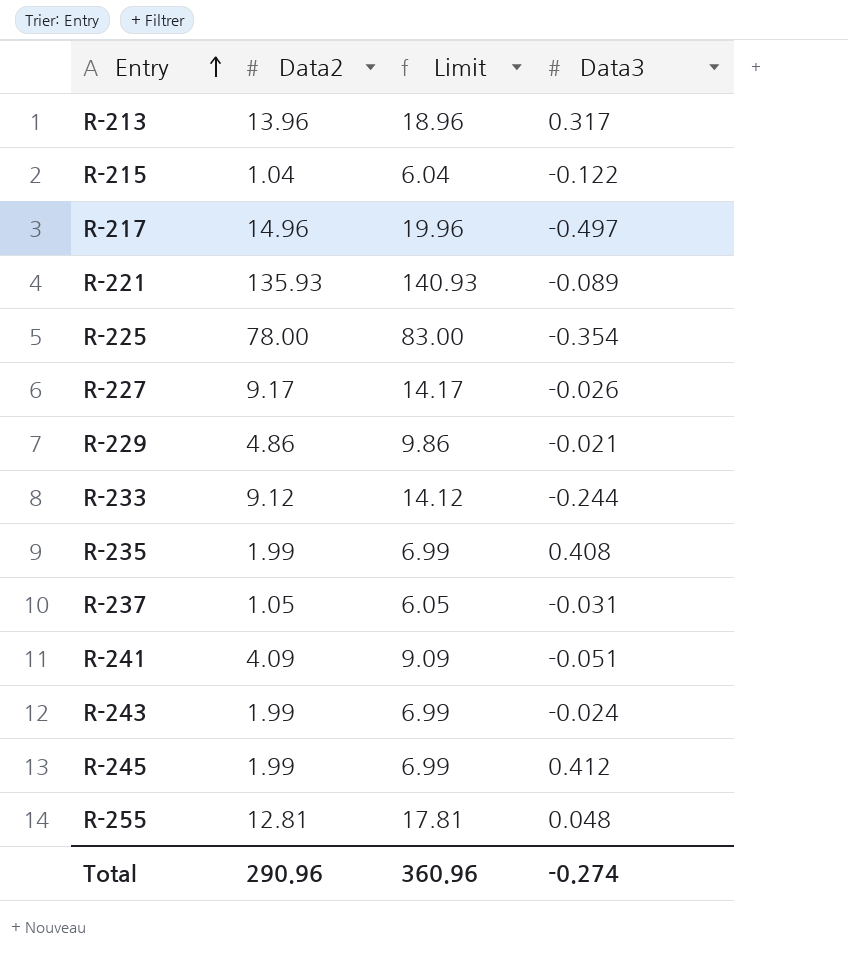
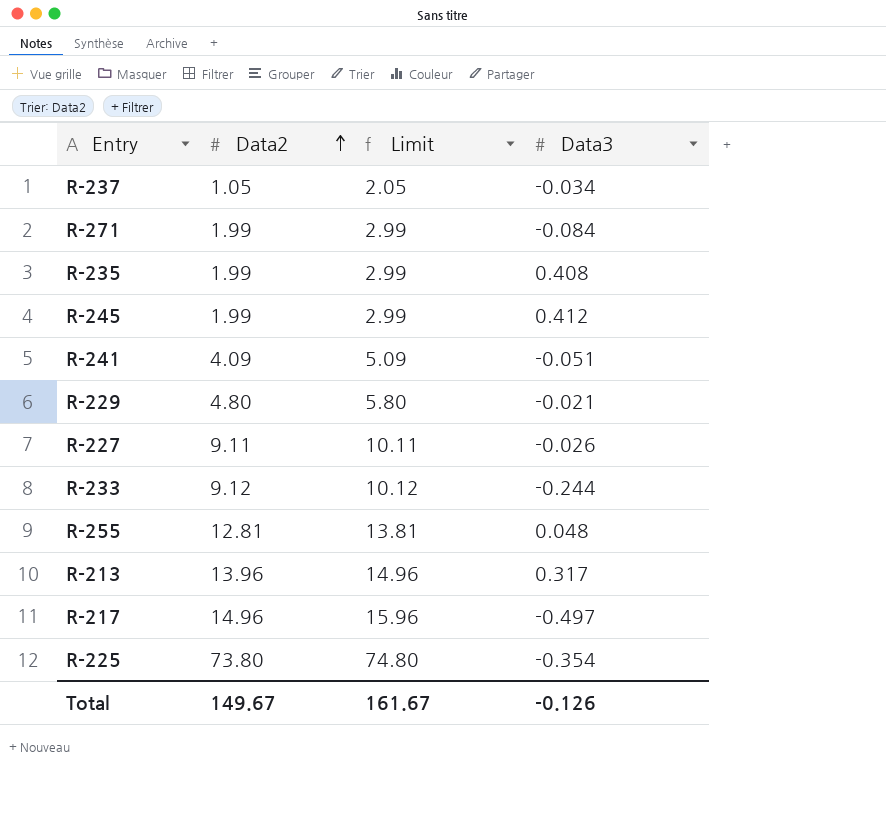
row order: Entry ascending -> Data2 ascending
column Limit | formula: [Data2] + 5 -> [Data2] + 1
row R-215: 1.04 | 6.04 | -0.122 -> none
row R-221: 135.93 | 140.93 | -0.089 -> none
row R-243: 1.99 | 6.99 | -0.024 -> none
R-237 | Data3: -0.031 -> -0.034
row R-271: none -> 1.99 | 2.99 | -0.084
R-229 | Data2: 4.86 -> 4.80
R-227 | Data2: 9.17 -> 9.11
R-225 | Data2: 78.00 -> 73.80
Total | Data2: 290.96 -> 149.67
Total | Limit: 360.96 -> 161.67
Total | Data3: -0.274 -> -0.126

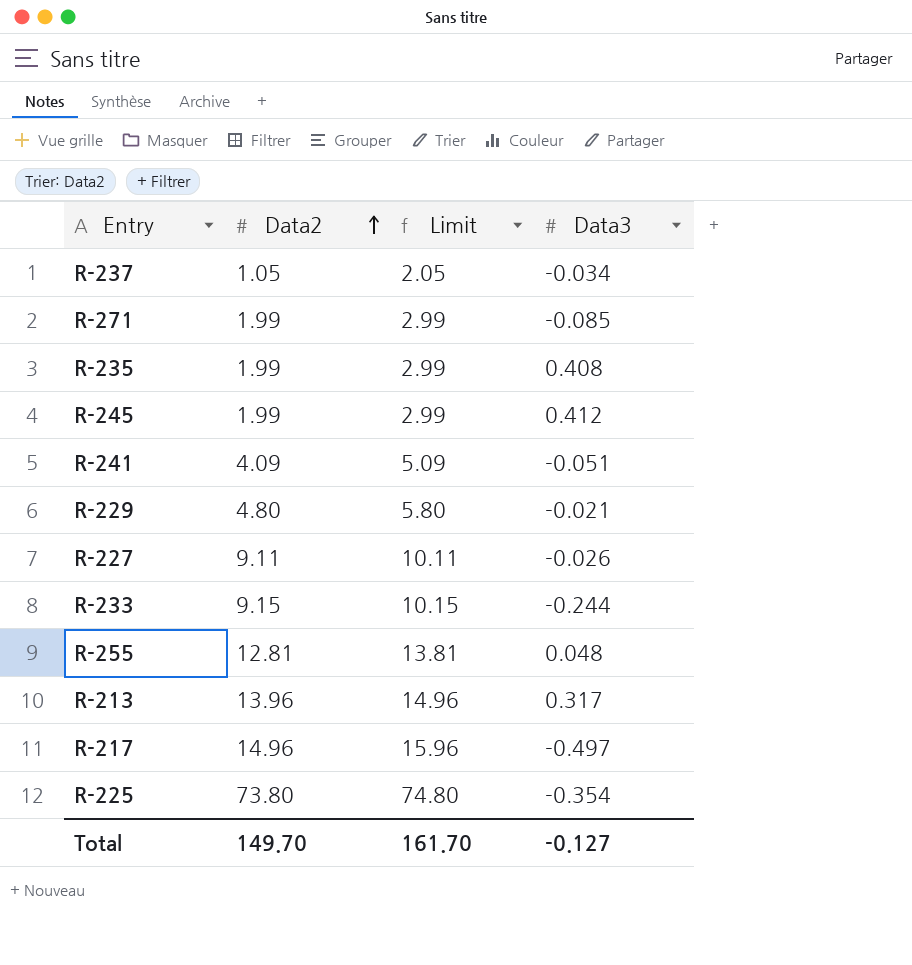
R-271 | Data3: -0.084 -> -0.085
R-233 | Data2: 9.12 -> 9.15
R-233 | Limit: 10.12 -> 10.15
Total | Data2: 149.67 -> 149.70
Total | Limit: 161.67 -> 161.70
Total | Data3: -0.126 -> -0.127

